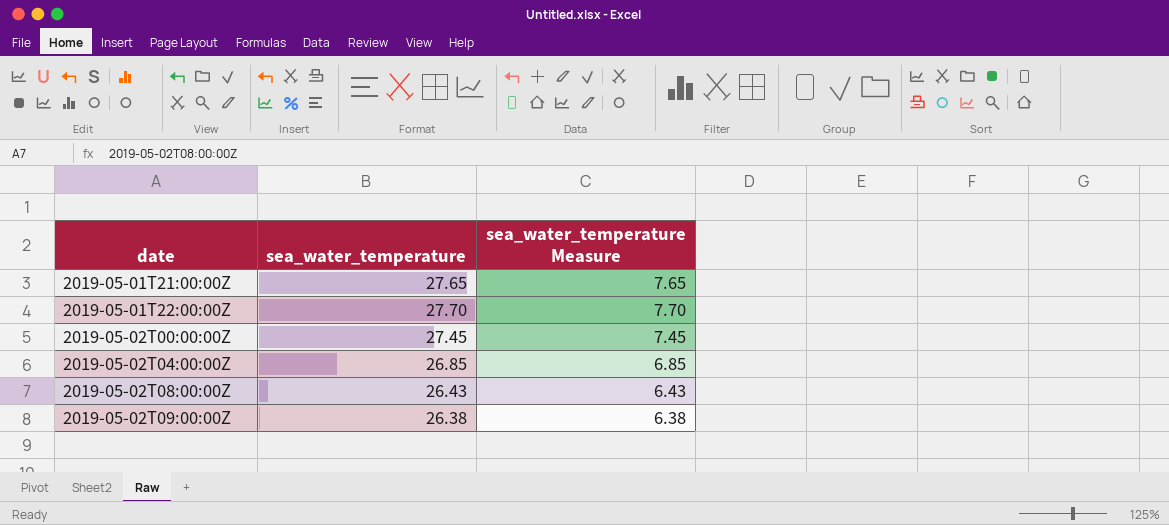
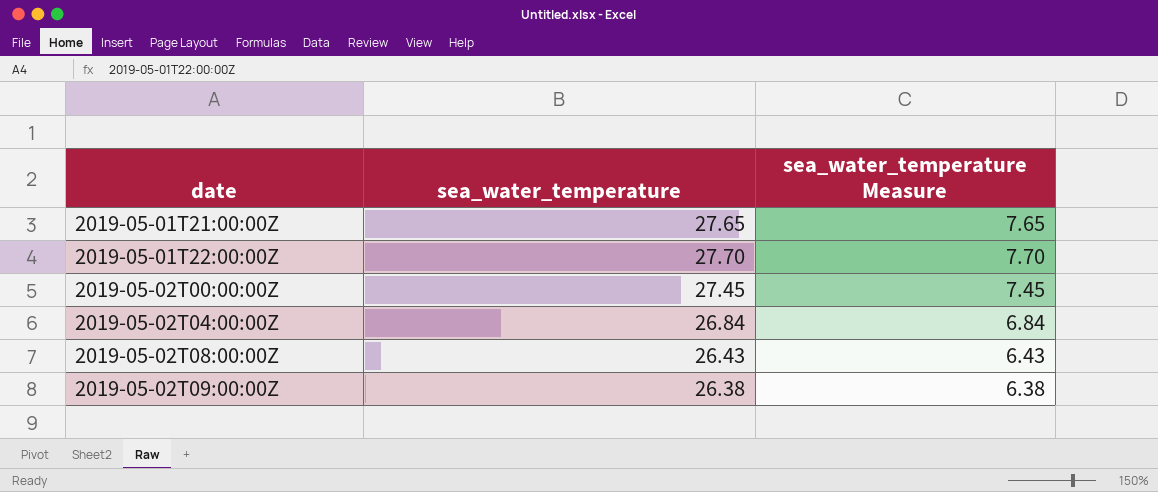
2019-05-02T04:00:00Z | sea_water_temperature: 26.85 -> 26.84
2019-05-02T04:00:00Z | sea_water_temperature Measure: 6.85 -> 6.84

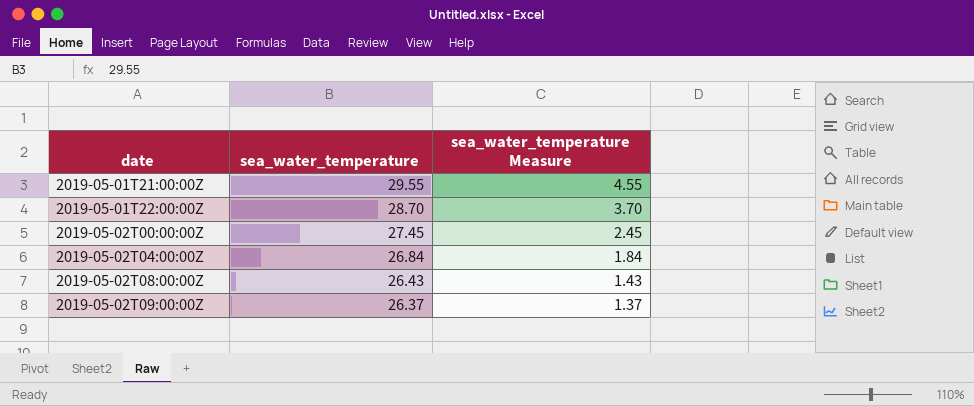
column sea_water_temperature Measure | formula: [sea_water_temperature] - 20 -> [sea_water_temperature] - 25
2019-05-01T21:00:00Z | sea_water_temperature: 27.65 -> 29.55
2019-05-01T22:00:00Z | sea_water_temperature: 27.70 -> 28.70
2019-05-02T09:00:00Z | sea_water_temperature: 26.38 -> 26.37

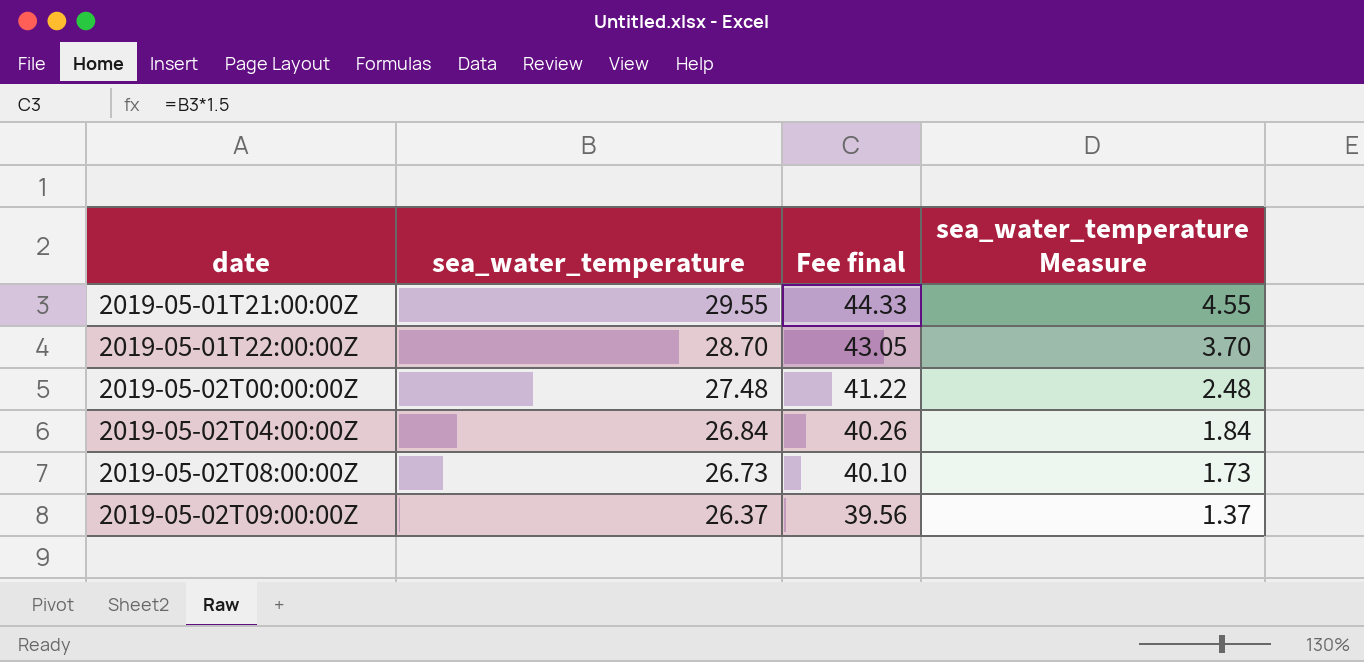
column Fee final | formula: none -> [sea_water_temperature] * 1.5
2019-05-02T00:00:00Z | sea_water_temperature: 27.45 -> 27.48
2019-05-02T00:00:00Z | sea_water_temperature Measure: 2.45 -> 2.48
2019-05-02T08:00:00Z | sea_water_temperature: 26.43 -> 26.73
2019-05-02T08:00:00Z | sea_water_temperature Measure: 1.43 -> 1.73

